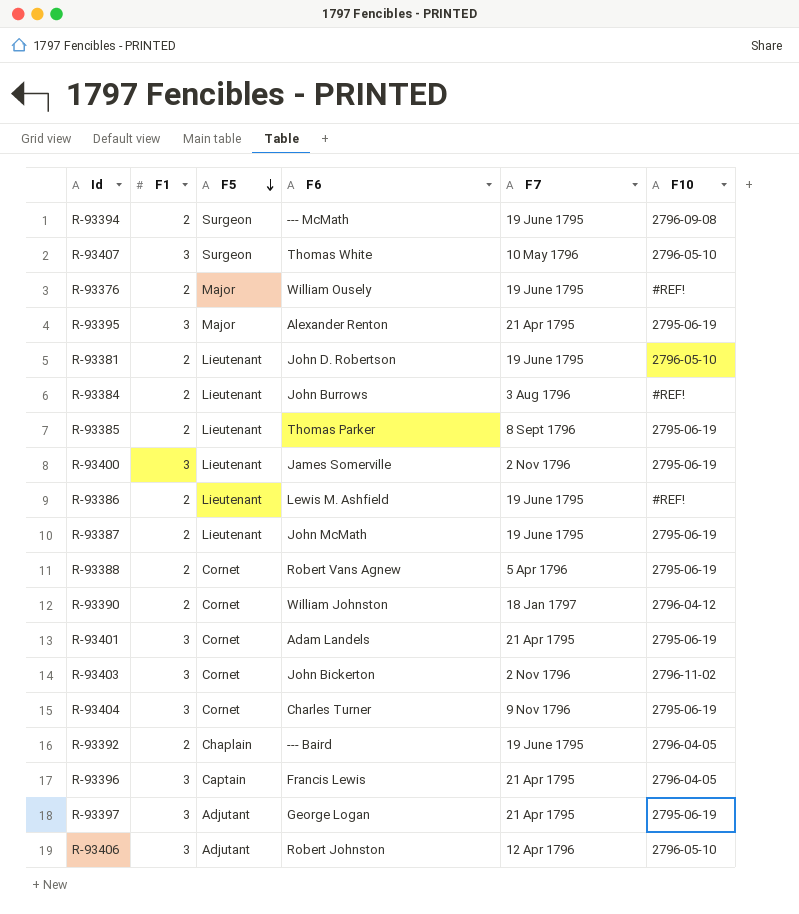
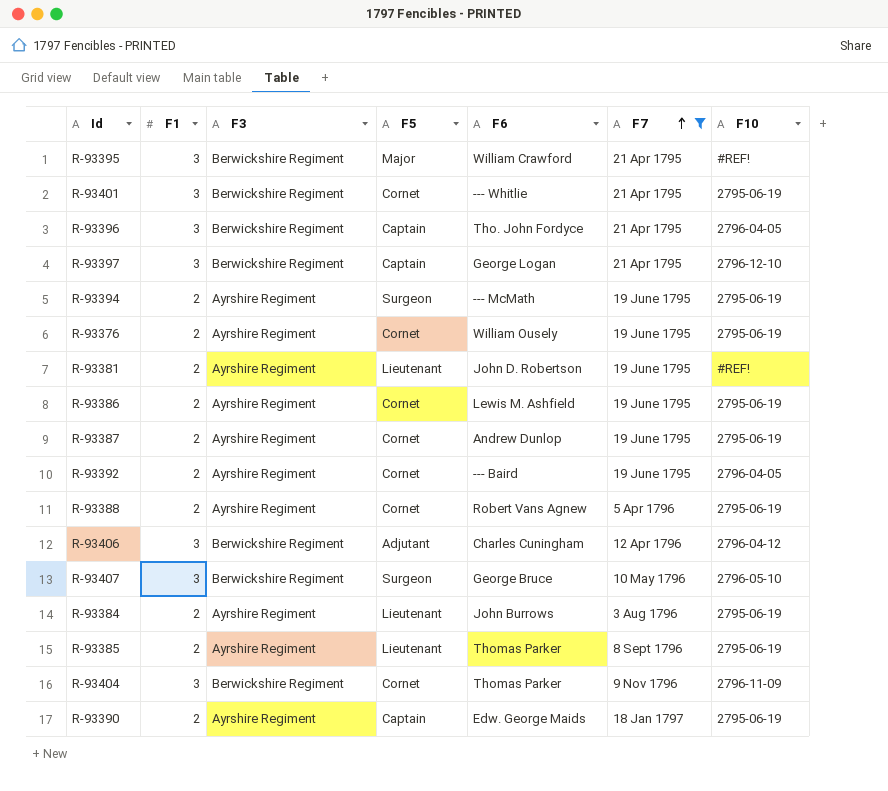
filter: none -> F7 != 2 Nov 1796
row order: F5 descending -> F7 ascending
column F3 | position: none -> 3
R-93395 | F6: Alexander Renton -> William Crawford
R-93395 | F10: 2795-06-19 -> #REF!
R-93401 | F6: Adam Landels -> --- Whitlie
R-93396 | F6: Francis Lewis -> Tho. John Fordyce
R-93397 | F5: Adjutant -> Captain
R-93397 | F10: 2795-06-19 -> 2796-12-10
R-93394 | F10: 2796-09-08 -> 2795-06-19
R-93376 | F5: Major -> Cornet
R-93376 | F10: #REF! -> 2795-06-19
R-93381 | F10: 2796-05-10 -> #REF!
R-93386 | F5: Lieutenant -> Cornet
R-93386 | F10: #REF! -> 2795-06-19
R-93387 | F5: Lieutenant -> Cornet
R-93387 | F6: John McMath -> Andrew Dunlop
R-93392 | F5: Chaplain -> Cornet
R-93406 | F6: Robert Johnston -> Charles Cuningham
R-93406 | F10: 2796-05-10 -> 2796-04-12
R-93407 | F6: Thomas White -> George Bruce
R-93384 | F10: #REF! -> 2795-06-19
R-93404 | F6: Charles Turner -> Thomas Parker
R-93404 | F10: 2795-06-19 -> 2796-11-09
R-93390 | F5: Cornet -> Captain
R-93390 | F6: William Johnston -> Edw. George Maids
R-93390 | F10: 2796-04-12 -> 2795-06-19

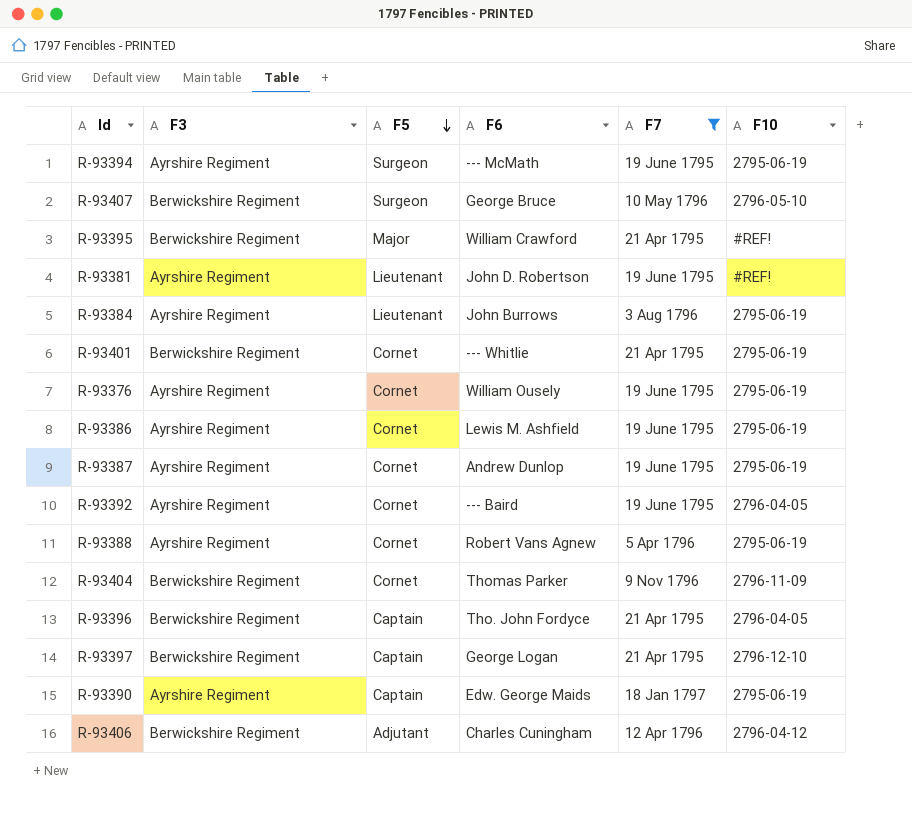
row order: F7 ascending -> F5 descending
column F1 | position: 2 -> none
row R-93385: 2 | Ayrshire Regiment | Lieutenant | Thomas Parker | 8 Sept 1796 | 2795-06-19 -> none

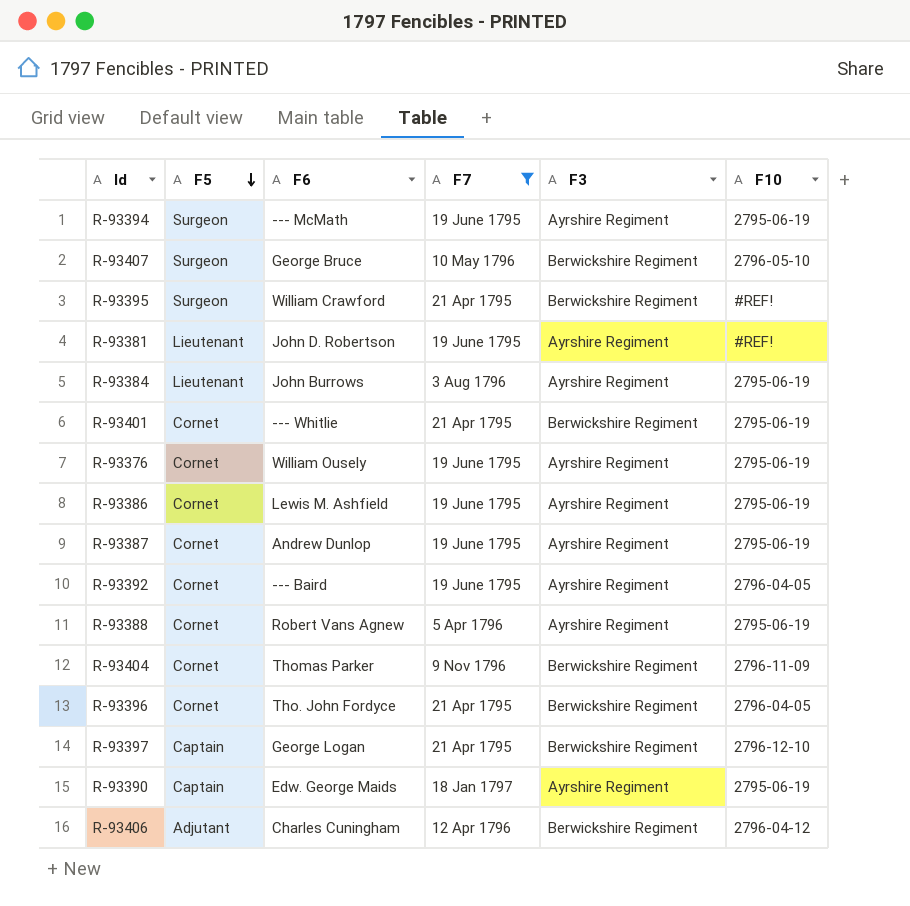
column F3 | position: 2 -> 5
R-93395 | F5: Major -> Surgeon
R-93396 | F5: Captain -> Cornet

